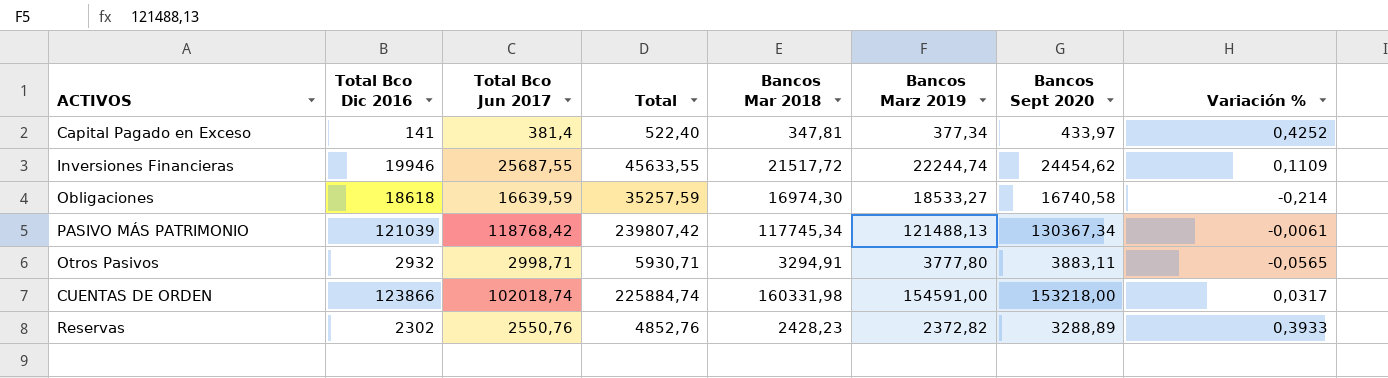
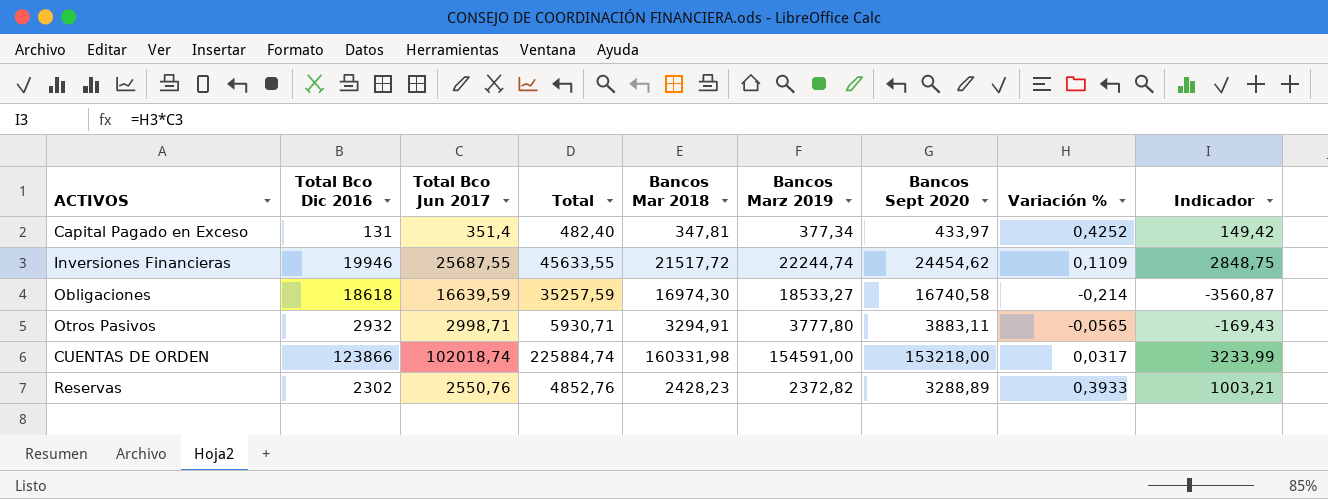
column Indicador | formula: none -> [Total Bco Jun 2017] * [Variación %]
row PASIVO MÁS PATRIMONIO: 121039 | 118768,42 | 239807,42 | 117745,34 | 121488,13 | 130367,34 | -0,0061 -> none
Capital Pagado en Exceso | Total Bco Dic 2016: 141 -> 131
Capital Pagado en Exceso | Total Bco Jun 2017: 381,4 -> 351,4
Capital Pagado en Exceso | Total: 522,40 -> 482,40

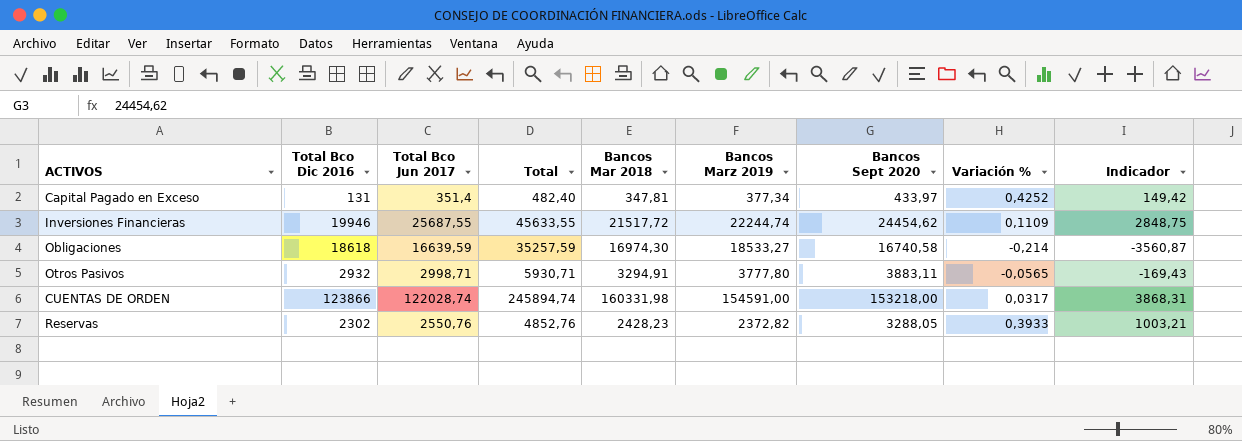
CUENTAS DE ORDEN | Total Bco Jun 2017: 102018,74 -> 122028,74
CUENTAS DE ORDEN | Total: 225884,74 -> 245894,74
CUENTAS DE ORDEN | Indicador: 3233,99 -> 3868,31
Reservas | Bancos Sept 2020: 3288,89 -> 3288,05

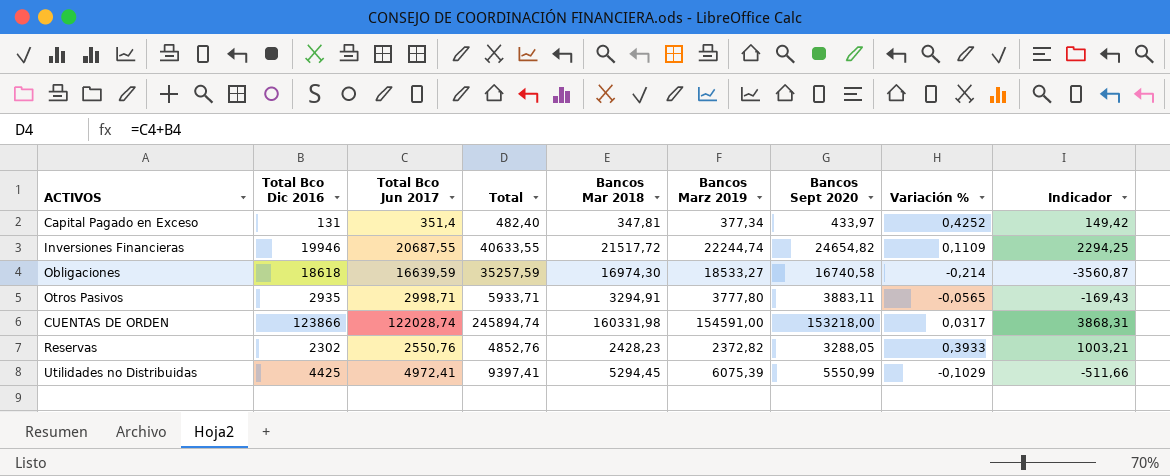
Inversiones Financieras | Total Bco Jun 2017: 25687,55 -> 20687,55
Inversiones Financieras | Total: 45633,55 -> 40633,55
Inversiones Financieras | Bancos Sept 2020: 24454,62 -> 24654,82
Inversiones Financieras | Indicador: 2848,75 -> 2294,25
Otros Pasivos | Total Bco Dic 2016: 2932 -> 2935
Otros Pasivos | Total: 5930,71 -> 5933,71
row Utilidades no Distribuidas: none -> 4425 | 4972,41 | 9397,41 | 5294,45 | 6075,39 | 5550,99 | -0,1029 | -511,66

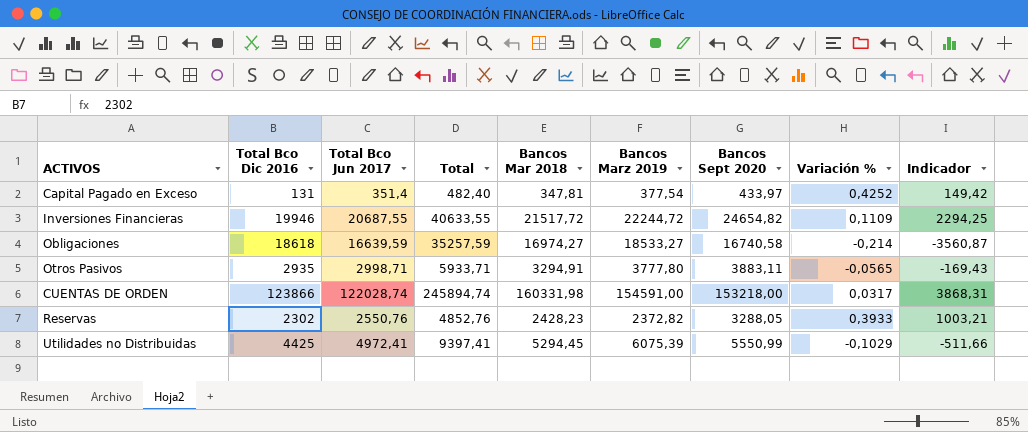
Capital Pagado en Exceso | Bancos Marz 2019: 377,34 -> 377,54
Inversiones Financieras | Bancos Marz 2019: 22244,74 -> 22244,72
Obligaciones | Bancos Mar 2018: 16974,30 -> 16974,27

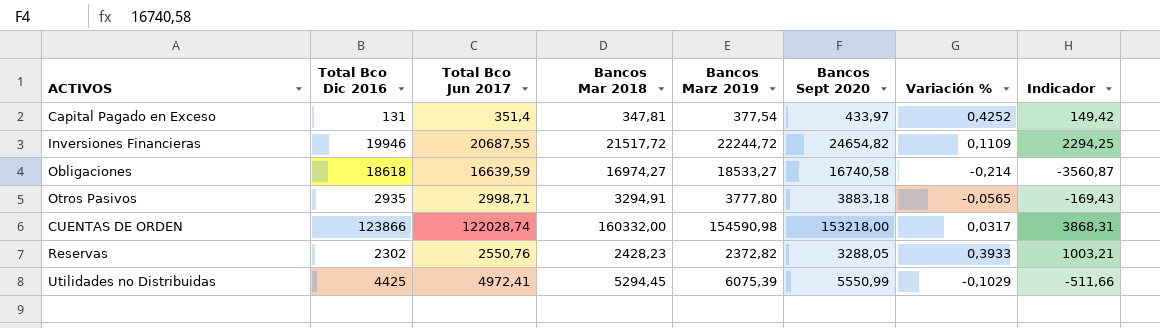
column Total | formula: [Total Bco Dic 2016] + [Total Bco Jun 2017] -> none
Otros Pasivos | Bancos Sept 2020: 3883,11 -> 3883,18
CUENTAS DE ORDEN | Bancos Mar 2018: 160331,98 -> 160332,00
CUENTAS DE ORDEN | Bancos Marz 2019: 154591,00 -> 154590,98

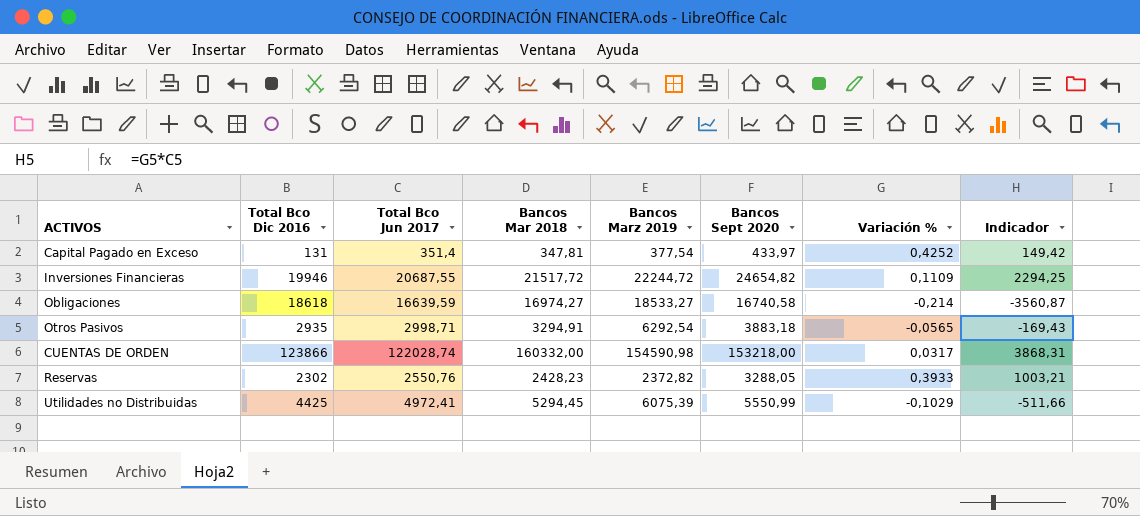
Otros Pasivos | Bancos Marz 2019: 3777,80 -> 6292,54

